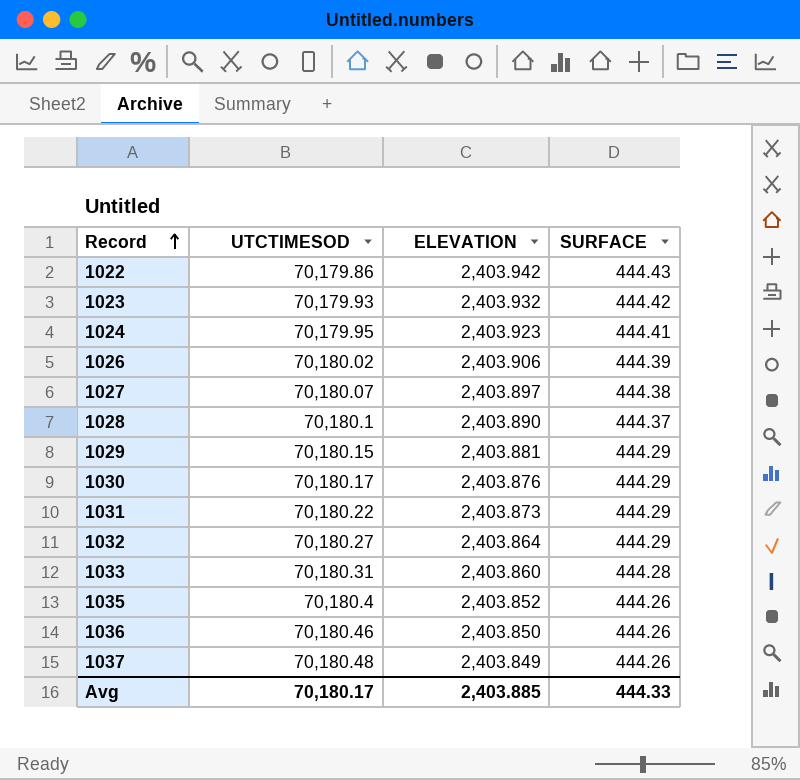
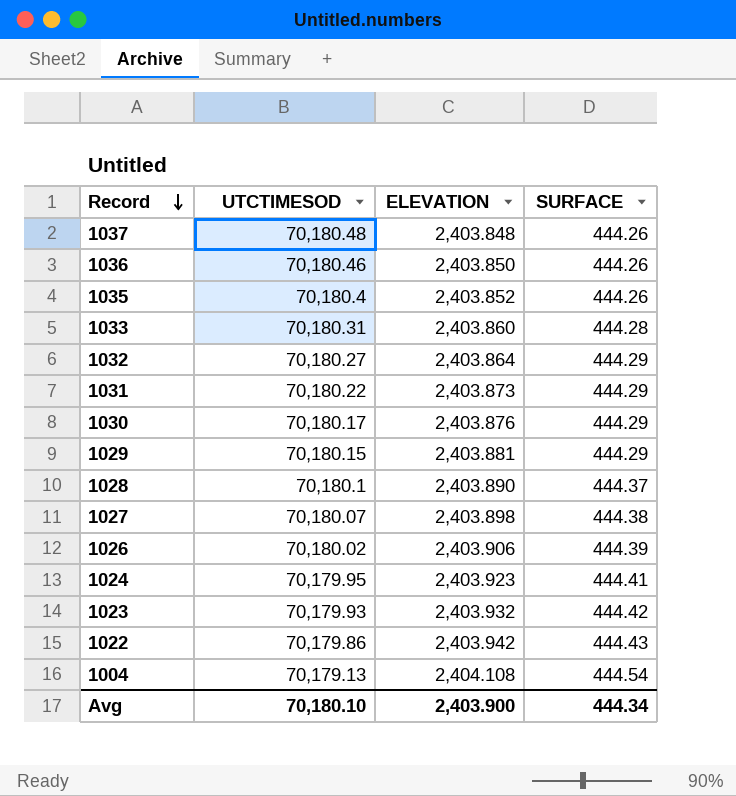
row order: Record ascending -> Record descending
1037 | ELEVATION: 2,403.849 -> 2,403.848
1027 | ELEVATION: 2,403.897 -> 2,403.898
row 1004: none -> 70,179.13 | 2,404.108 | 444.54
Avg | UTCTIMESOD: 70,180.17 -> 70,180.10
Avg | ELEVATION: 2,403.885 -> 2,403.900
Avg | SURFACE: 444.33 -> 444.34

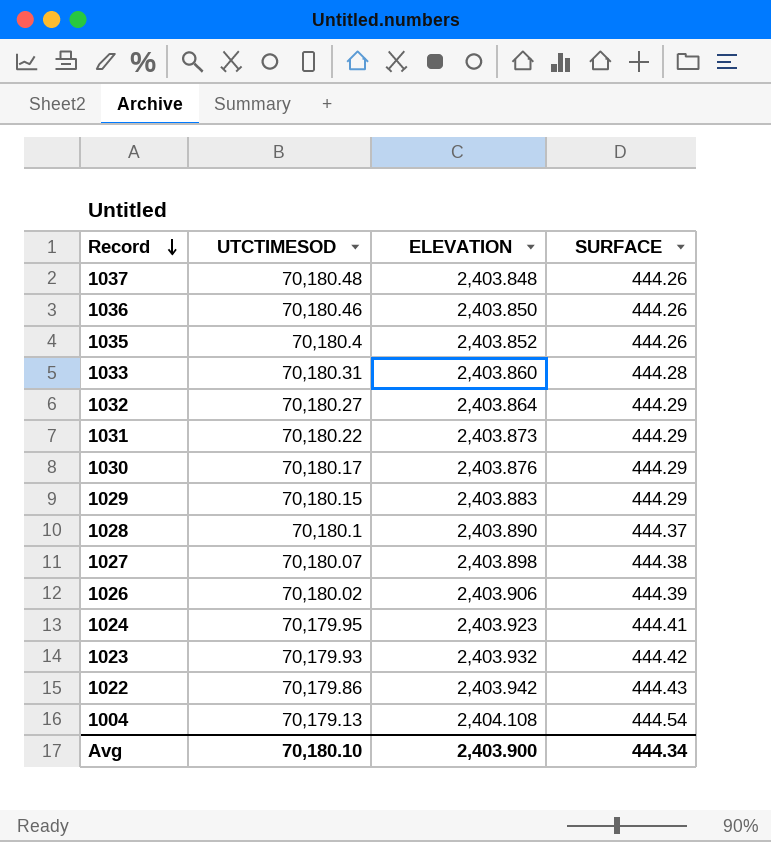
1029 | ELEVATION: 2,403.881 -> 2,403.883

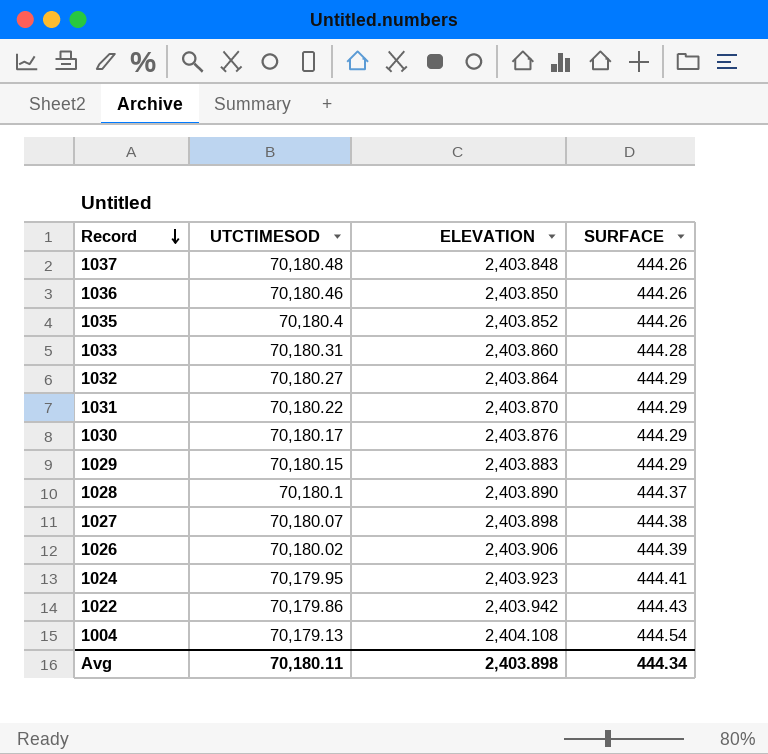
row 1023: 70,179.93 | 2,403.932 | 444.42 -> none
1031 | ELEVATION: 2,403.873 -> 2,403.870
Avg | UTCTIMESOD: 70,180.10 -> 70,180.11
Avg | ELEVATION: 2,403.900 -> 2,403.898

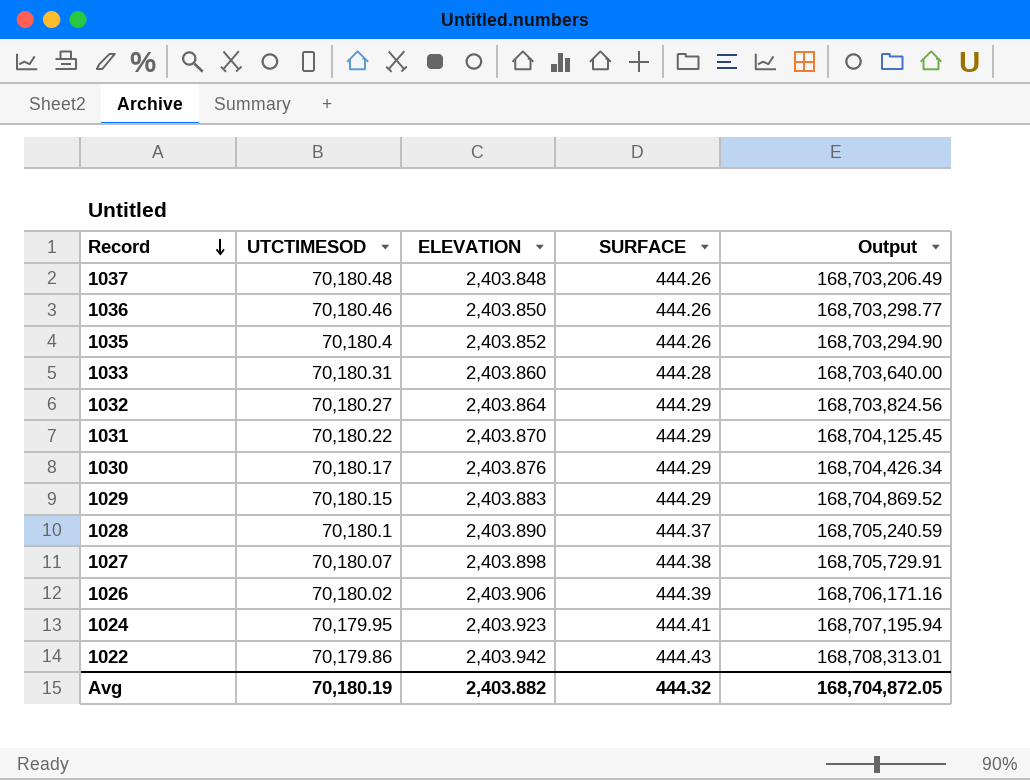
column Output | formula: none -> [UTCTIMESOD] * [ELEVATION]
row 1004: 70,179.13 | 2,404.108 | 444.54 -> none
Avg | UTCTIMESOD: 70,180.11 -> 70,180.19
Avg | ELEVATION: 2,403.898 -> 2,403.882
Avg | SURFACE: 444.34 -> 444.32

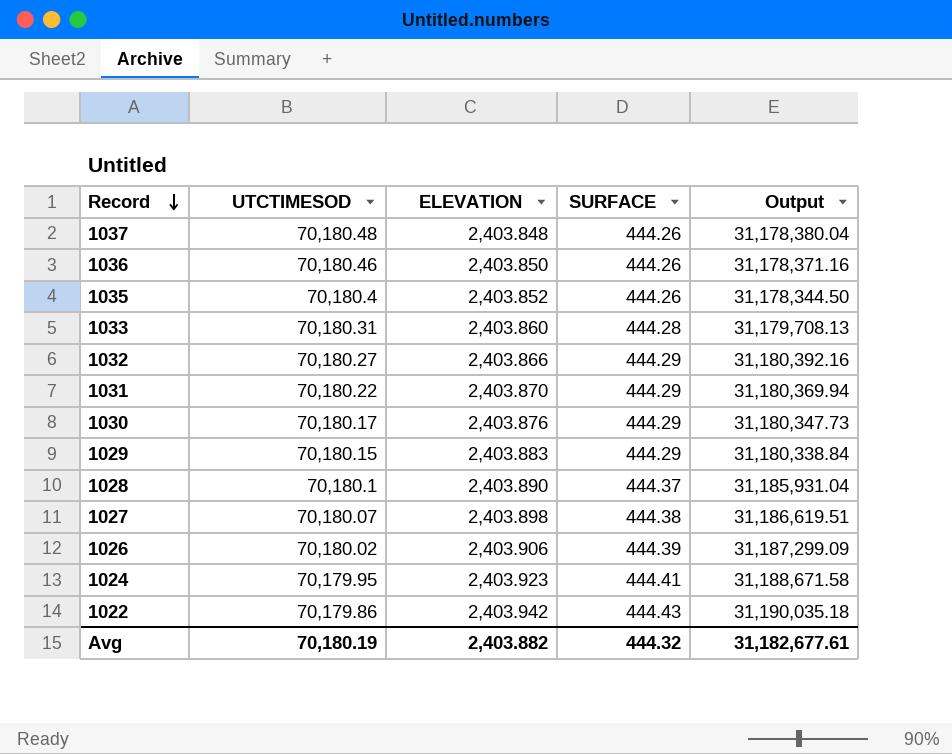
column Output | formula: [UTCTIMESOD] * [ELEVATION] -> [UTCTIMESOD] * [SURFACE]
1032 | ELEVATION: 2,403.864 -> 2,403.866
Avg | Output: 168,704,872.05 -> 31,182,677.61

